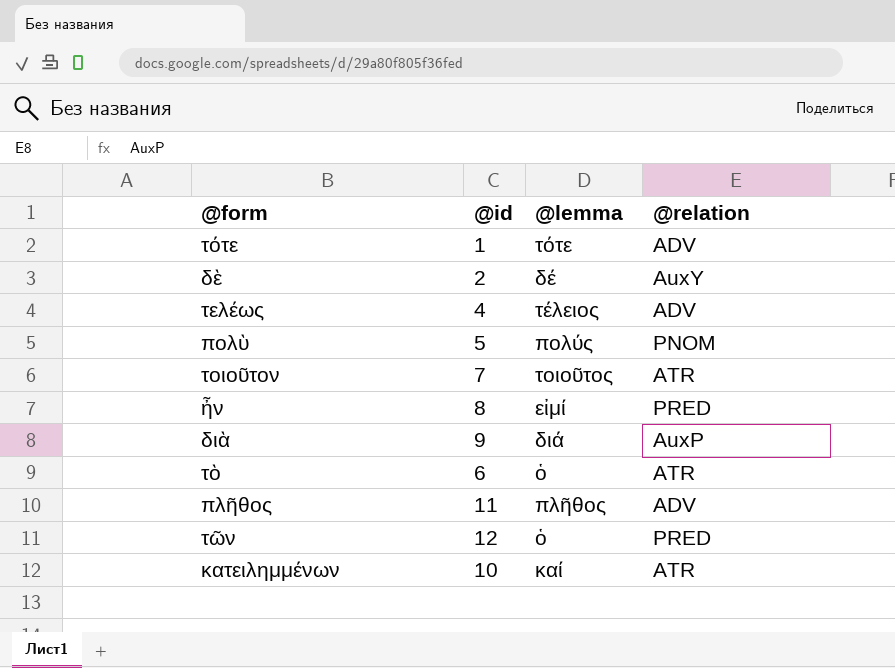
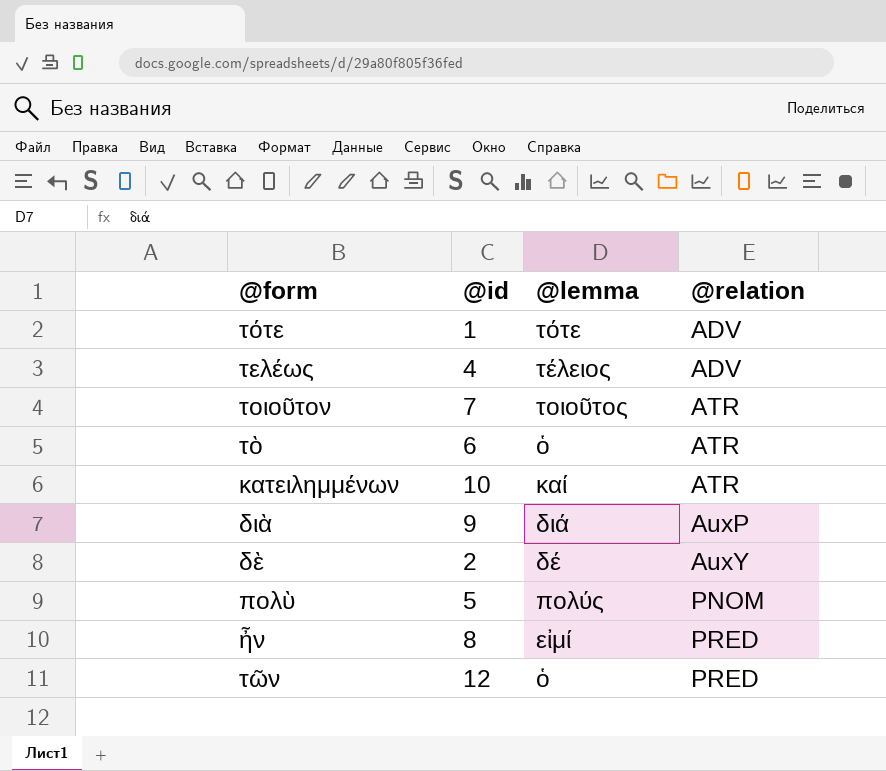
row order: none -> @relation ascending
row πλῆθος: 11 | πλῆθος | ADV -> none

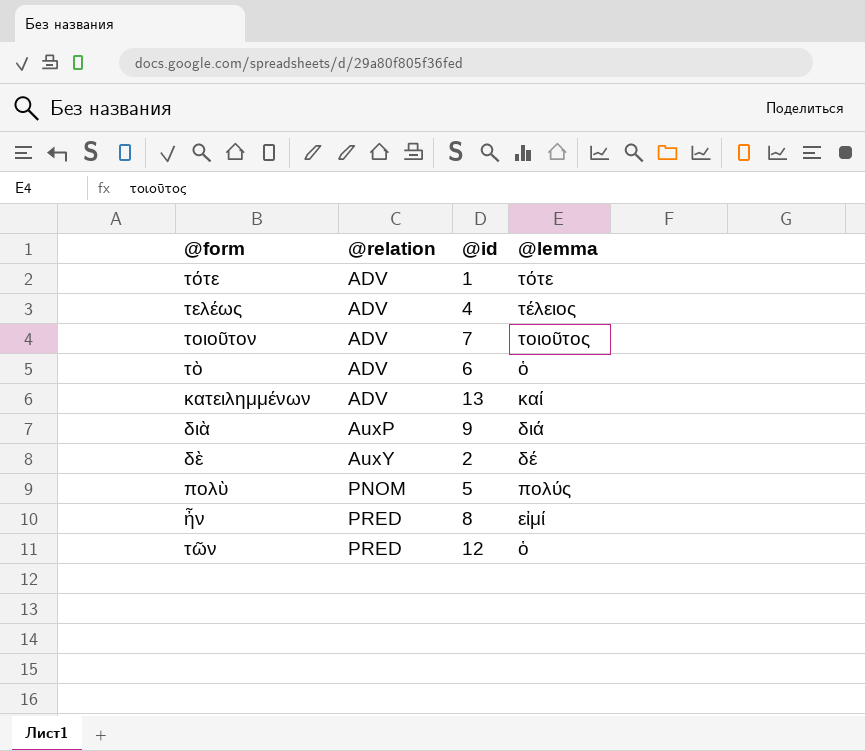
column @relation | position: 4 -> 2
τοιοῦτον | @relation: ATR -> ADV
τὸ | @relation: ATR -> ADV
κατειλημμένων | @relation: ATR -> ADV
κατειλημμένων | @id: 10 -> 13

